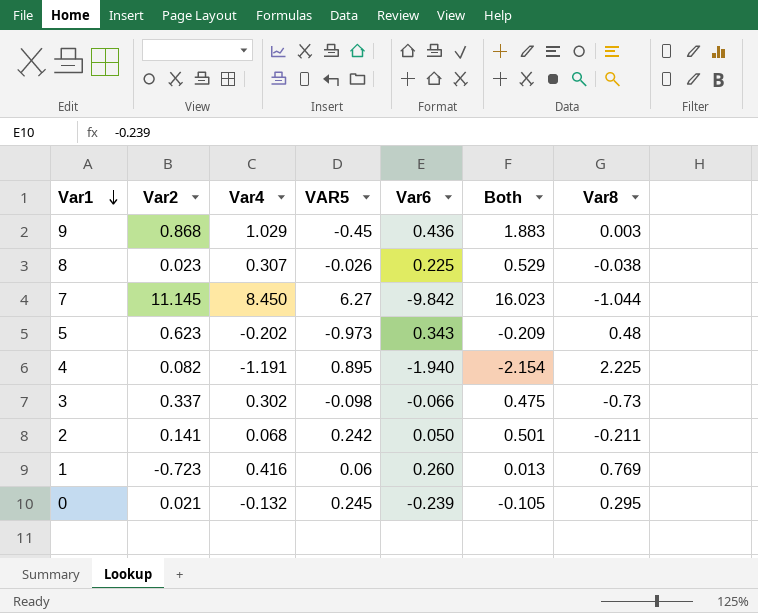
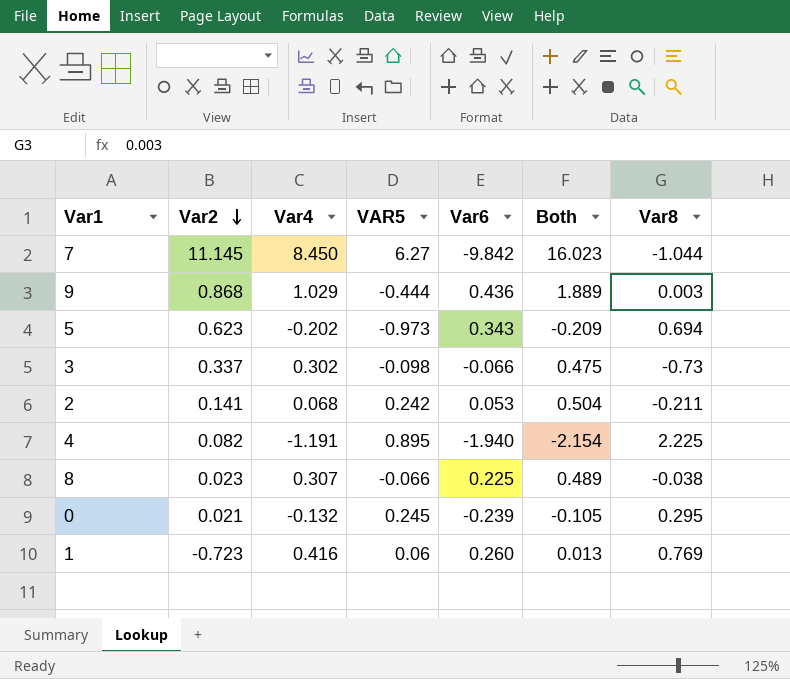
row order: Var1 descending -> Var2 descending
9 | VAR5: -0.45 -> -0.444
9 | Both: 1.883 -> 1.889
5 | Var8: 0.48 -> 0.694
2 | Var6: 0.050 -> 0.053
2 | Both: 0.501 -> 0.504
8 | VAR5: -0.026 -> -0.066
8 | Both: 0.529 -> 0.489

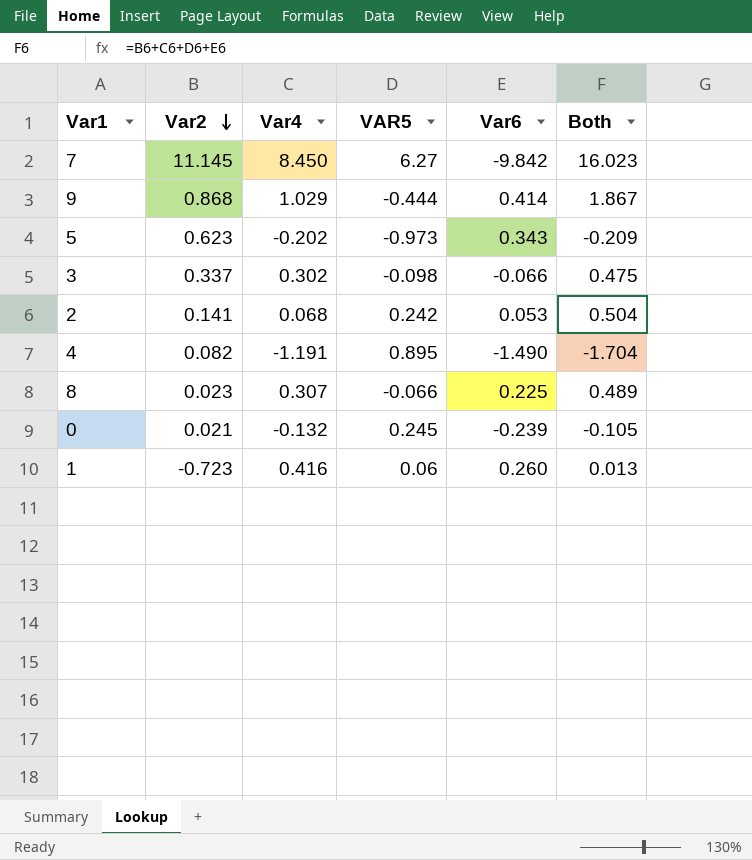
column Var8 | position: 7 -> none
9 | Var6: 0.436 -> 0.414
9 | Both: 1.889 -> 1.867
4 | Var6: -1.940 -> -1.490
4 | Both: -2.154 -> -1.704

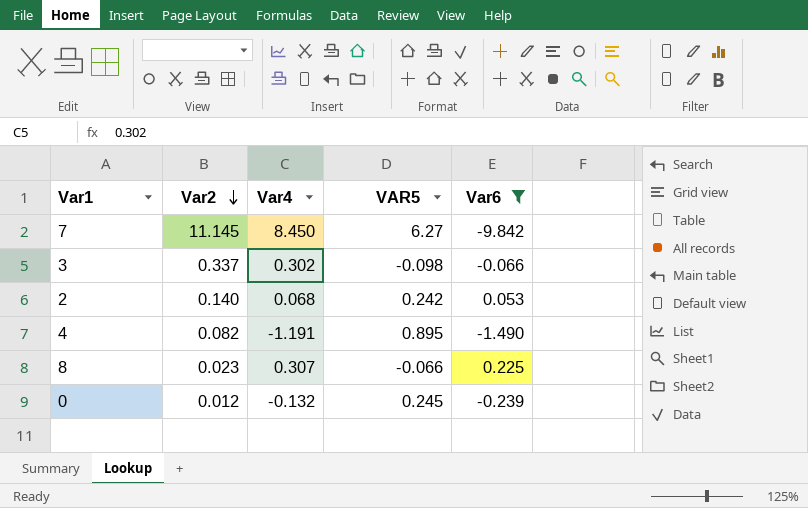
filter: none -> Var6 <= 0.225
column Both | formula: [Var2] + [Var4] + [VAR5] + [Var6] -> none
2 | Var2: 0.141 -> 0.140
0 | Var2: 0.021 -> 0.012

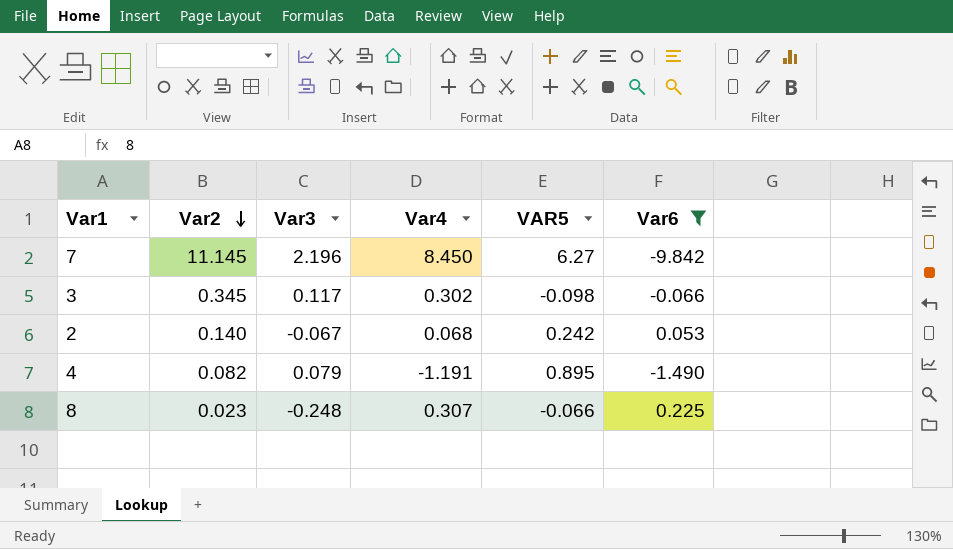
column Var3 | position: none -> 3
row 0: 0.012 | -0.132 | 0.245 | -0.239 -> none
3 | Var2: 0.337 -> 0.345

